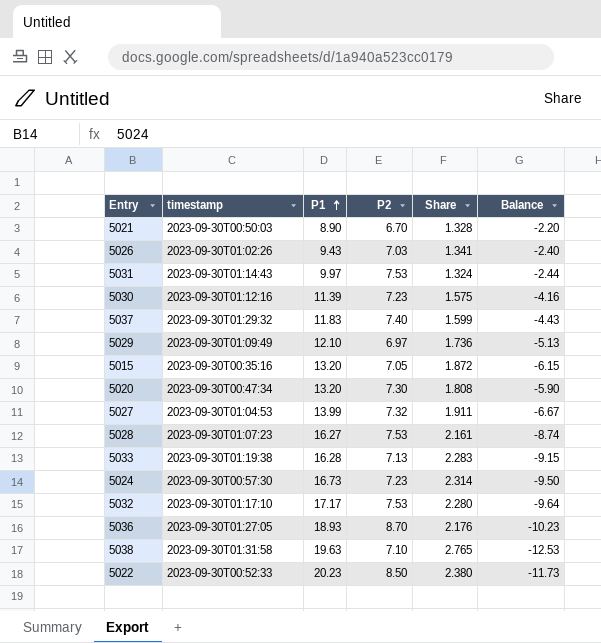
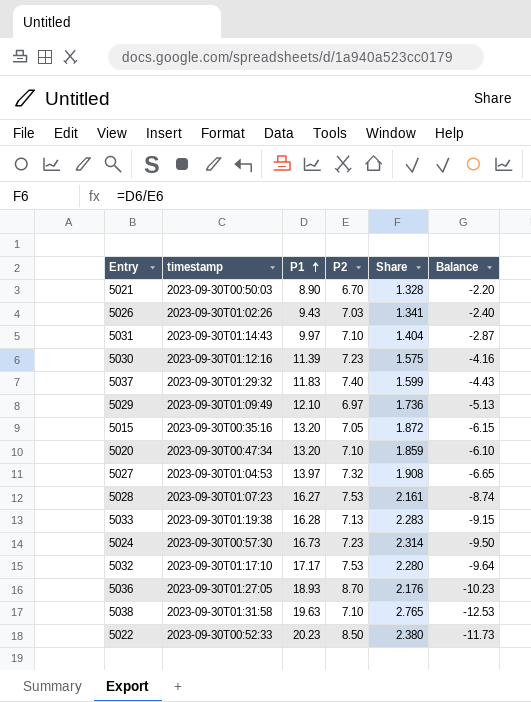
5031 | P2: 7.53 -> 7.10
5031 | Share: 1.324 -> 1.404
5031 | Balance: -2.44 -> -2.87
5020 | P2: 7.30 -> 7.10
5020 | Share: 1.808 -> 1.859
5020 | Balance: -5.90 -> -6.10
5027 | P1: 13.99 -> 13.97
5027 | Share: 1.911 -> 1.908
5027 | Balance: -6.67 -> -6.65

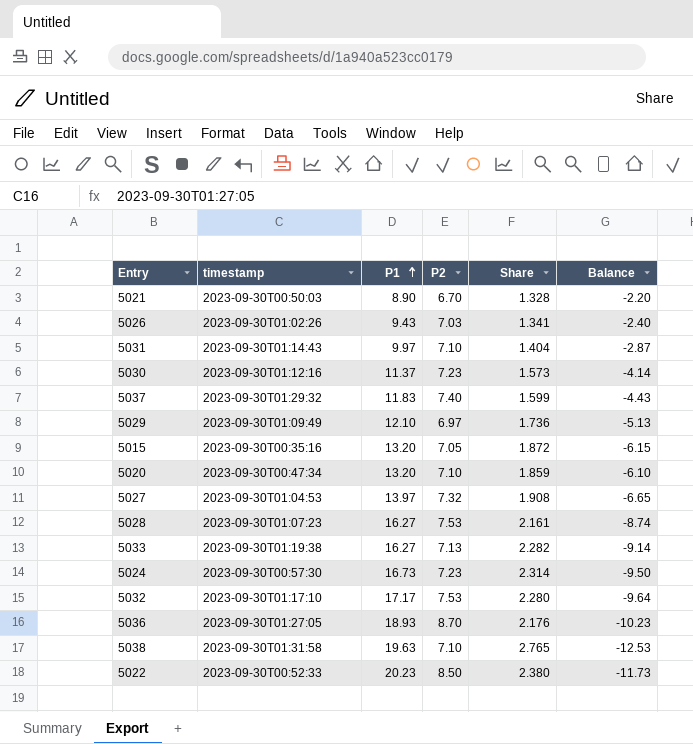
5030 | P1: 11.39 -> 11.37
5030 | Share: 1.575 -> 1.573
5030 | Balance: -4.16 -> -4.14
5033 | P1: 16.28 -> 16.27
5033 | Share: 2.283 -> 2.282
5033 | Balance: -9.15 -> -9.14

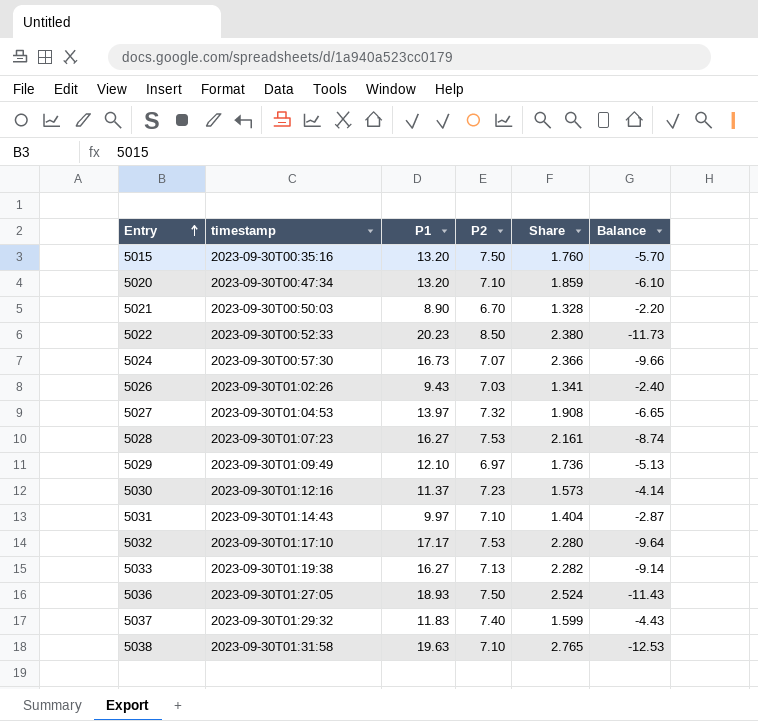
row order: P1 ascending -> Entry ascending
5015 | P2: 7.05 -> 7.50
5015 | Share: 1.872 -> 1.760
5015 | Balance: -6.15 -> -5.70
5024 | P2: 7.23 -> 7.07
5024 | Share: 2.314 -> 2.366
5024 | Balance: -9.50 -> -9.66
5036 | P2: 8.70 -> 7.50
5036 | Share: 2.176 -> 2.524
5036 | Balance: -10.23 -> -11.43

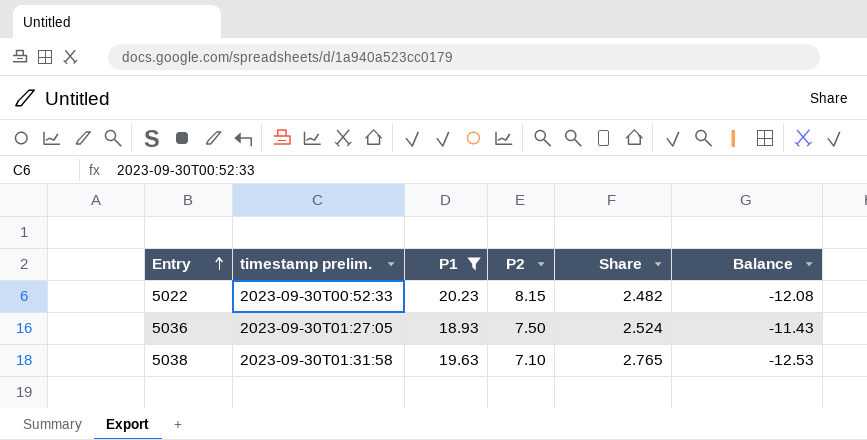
filter: none -> P1 >= 18.93
column name: timestamp -> timestamp prelim.
5022 | P2: 8.50 -> 8.15
5022 | Share: 2.380 -> 2.482
5022 | Balance: -11.73 -> -12.08

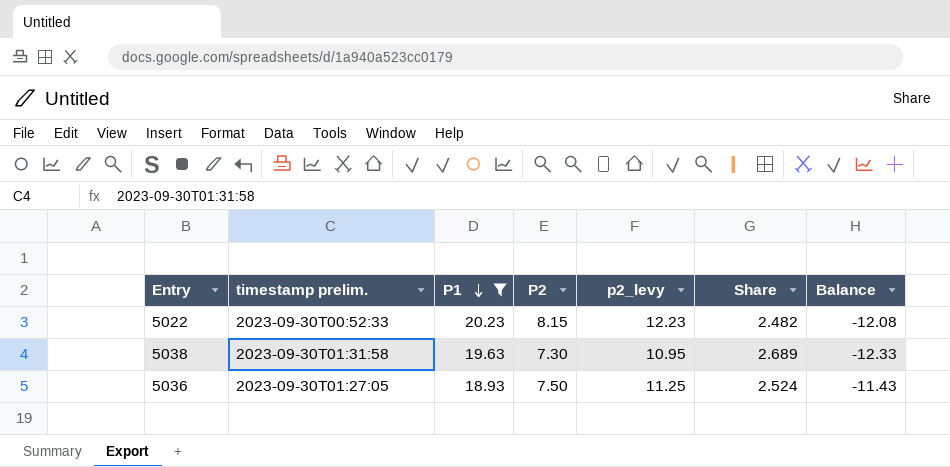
row order: Entry ascending -> P1 descending
column p2_levy | formula: none -> [P2] * 1.5
5038 | P2: 7.10 -> 7.30
5038 | Share: 2.765 -> 2.689
5038 | Balance: -12.53 -> -12.33

